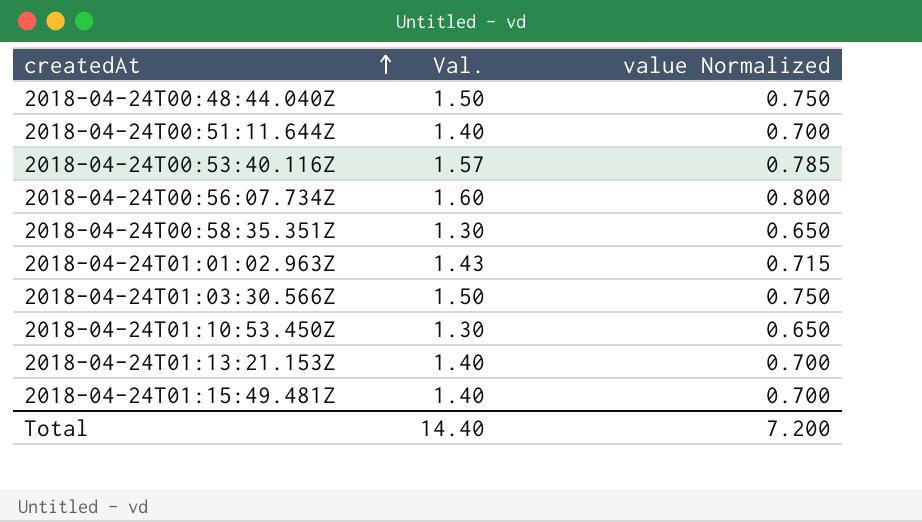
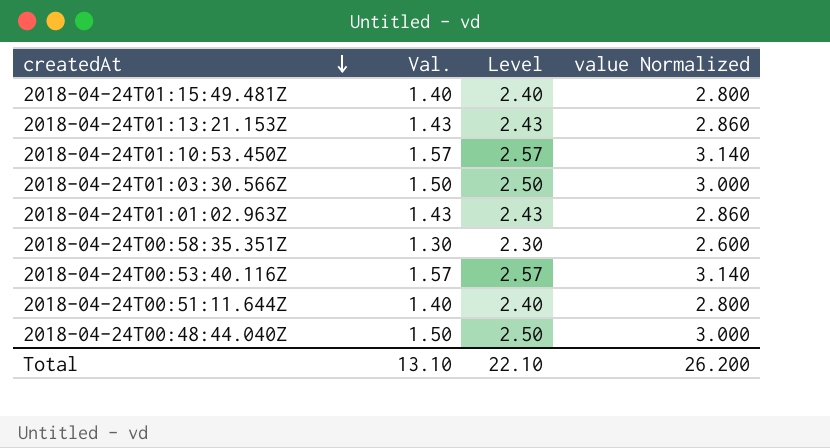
row order: createdAt ascending -> createdAt descending
column Level | formula: none -> [Val.] + 1
column value Normalized | formula: [Val.] * 0.5 -> [Val.] * 2
row 2018-04-24T00:56:07.734Z: 1.60 | 0.800 -> none
2018-04-24T01:13:21.153Z | Val.: 1.40 -> 1.43
2018-04-24T01:10:53.450Z | Val.: 1.30 -> 1.57
Total | Val.: 14.40 -> 13.10
Total | value Normalized: 7.200 -> 26.200

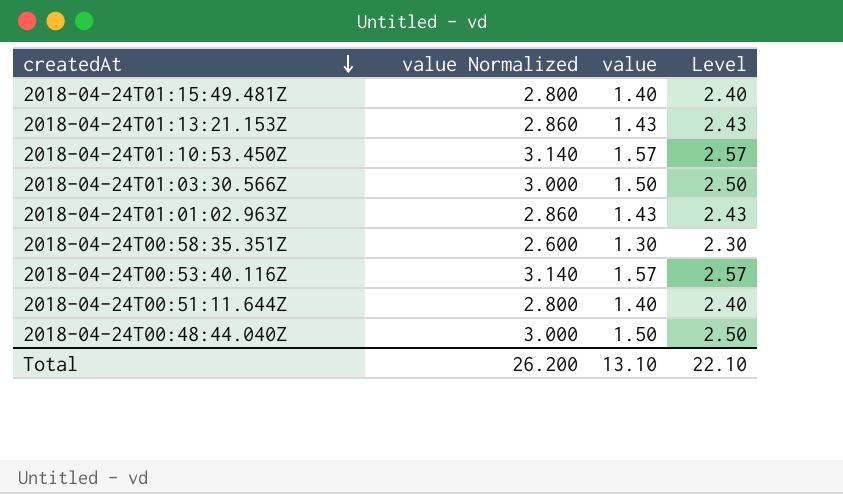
column value Normalized | position: 4 -> 2
column name: Val. -> value

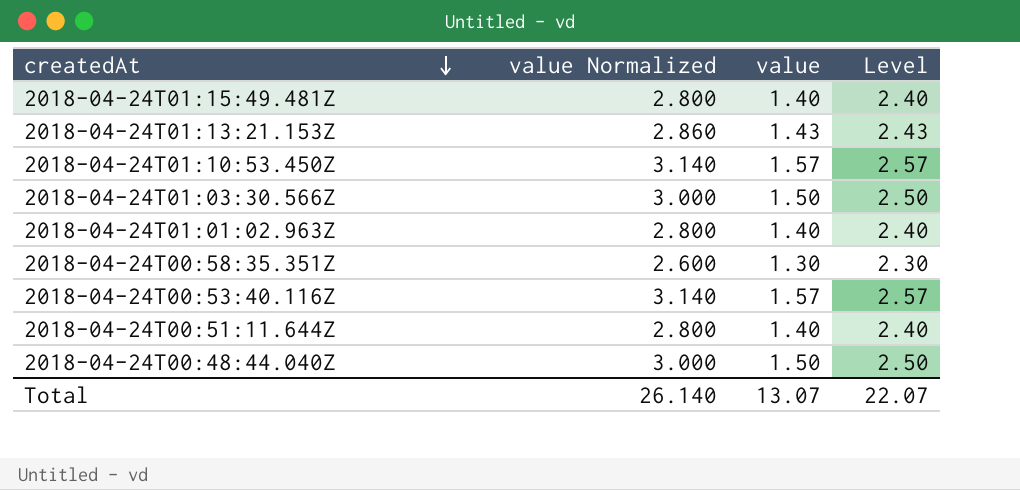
2018-04-24T01:01:02.963Z | value Normalized: 2.860 -> 2.800
2018-04-24T01:01:02.963Z | value: 1.43 -> 1.40
2018-04-24T01:01:02.963Z | Level: 2.43 -> 2.40
Total | value Normalized: 26.200 -> 26.140
Total | value: 13.10 -> 13.07
Total | Level: 22.10 -> 22.07

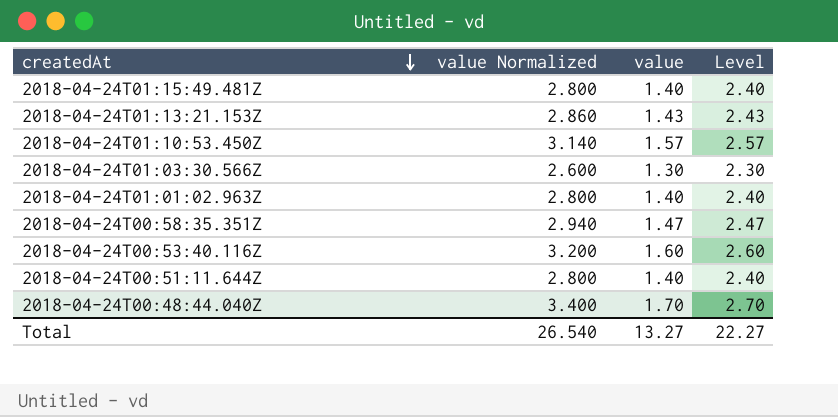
2018-04-24T01:03:30.566Z | value Normalized: 3.000 -> 2.600
2018-04-24T01:03:30.566Z | value: 1.50 -> 1.30
2018-04-24T01:03:30.566Z | Level: 2.50 -> 2.30
2018-04-24T00:58:35.351Z | value Normalized: 2.600 -> 2.940
2018-04-24T00:58:35.351Z | value: 1.30 -> 1.47
2018-04-24T00:58:35.351Z | Level: 2.30 -> 2.47
2018-04-24T00:53:40.116Z | value Normalized: 3.140 -> 3.200
2018-04-24T00:53:40.116Z | value: 1.57 -> 1.60
2018-04-24T00:53:40.116Z | Level: 2.57 -> 2.60
2018-04-24T00:48:44.040Z | value Normalized: 3.000 -> 3.400
2018-04-24T00:48:44.040Z | value: 1.50 -> 1.70
2018-04-24T00:48:44.040Z | Level: 2.50 -> 2.70
Total | value Normalized: 26.140 -> 26.540
Total | value: 13.07 -> 13.27
Total | Level: 22.07 -> 22.27

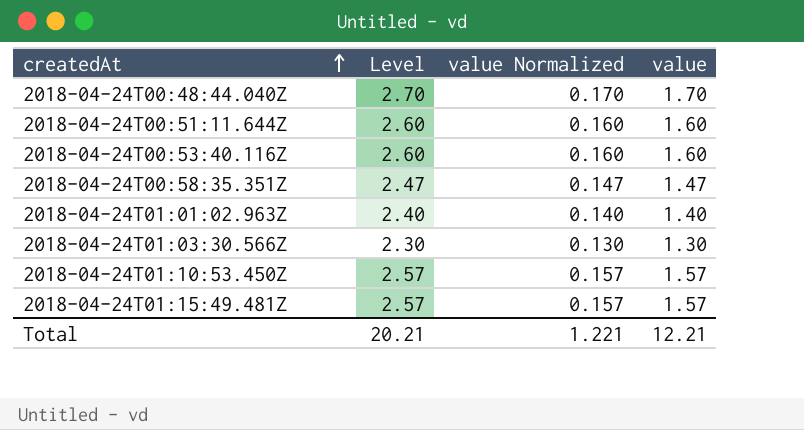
row order: createdAt descending -> createdAt ascending
column Level | position: 4 -> 2
column value Normalized | formula: [value] * 2 -> [value] * 0.1
row 2018-04-24T01:13:21.153Z: 2.860 | 1.43 | 2.43 -> none
2018-04-24T00:51:11.644Z | Level: 2.40 -> 2.60
2018-04-24T00:51:11.644Z | value: 1.40 -> 1.60
2018-04-24T01:15:49.481Z | Level: 2.40 -> 2.57
2018-04-24T01:15:49.481Z | value: 1.40 -> 1.57
Total | Level: 22.27 -> 20.21
Total | value Normalized: 26.540 -> 1.221
Total | value: 13.27 -> 12.21

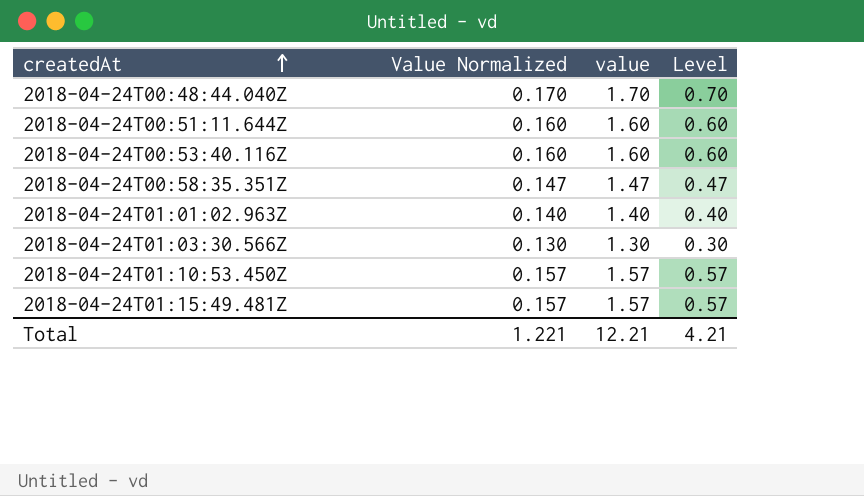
column name: value Normalized -> Value Normalized
column Level | formula: [value] + 1 -> [value] - 1
column Level | position: 2 -> 4
Total | Level: 20.21 -> 4.21

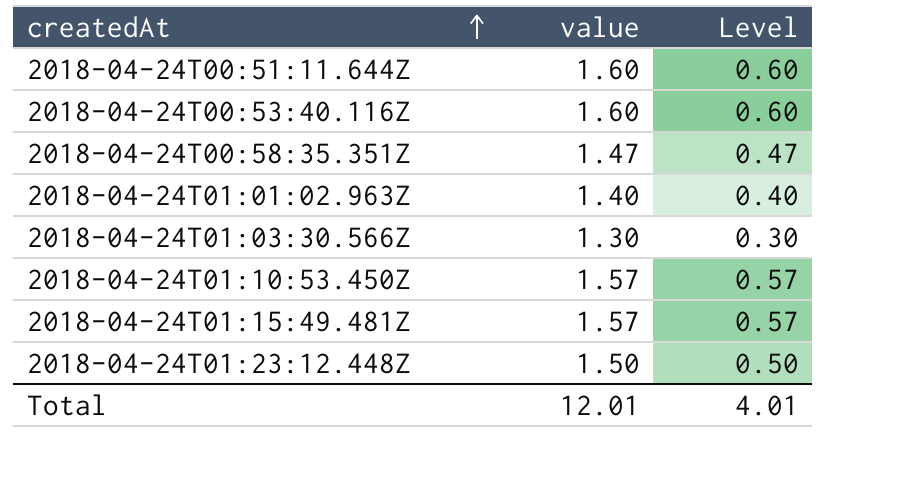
column Value Normalized | formula: [value] * 0.1 -> none
row 2018-04-24T00:48:44.040Z: 0.170 | 1.70 | 0.70 -> none
row 2018-04-24T01:23:12.448Z: none -> 1.50 | 0.50
Total | value: 12.21 -> 12.01
Total | Level: 4.21 -> 4.01

